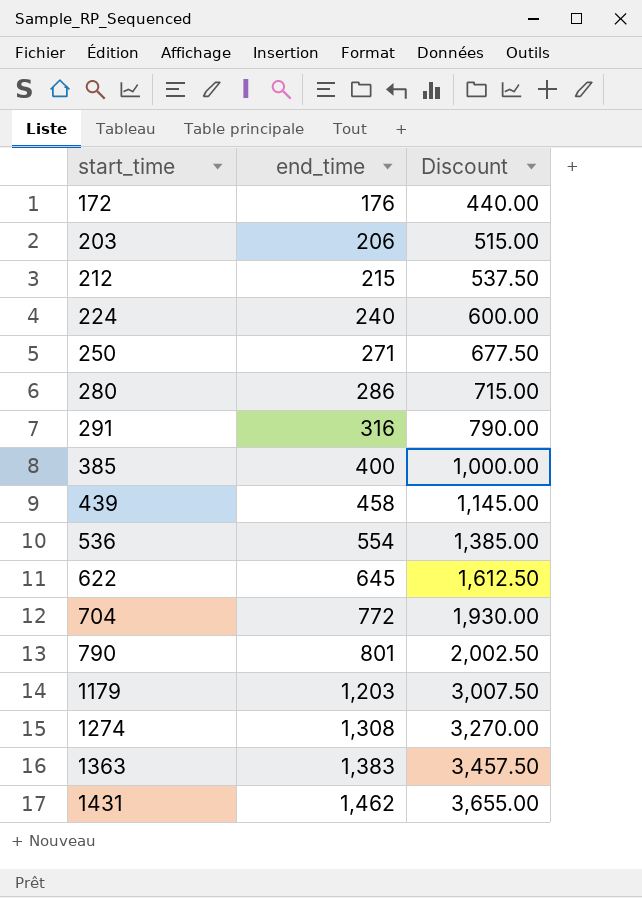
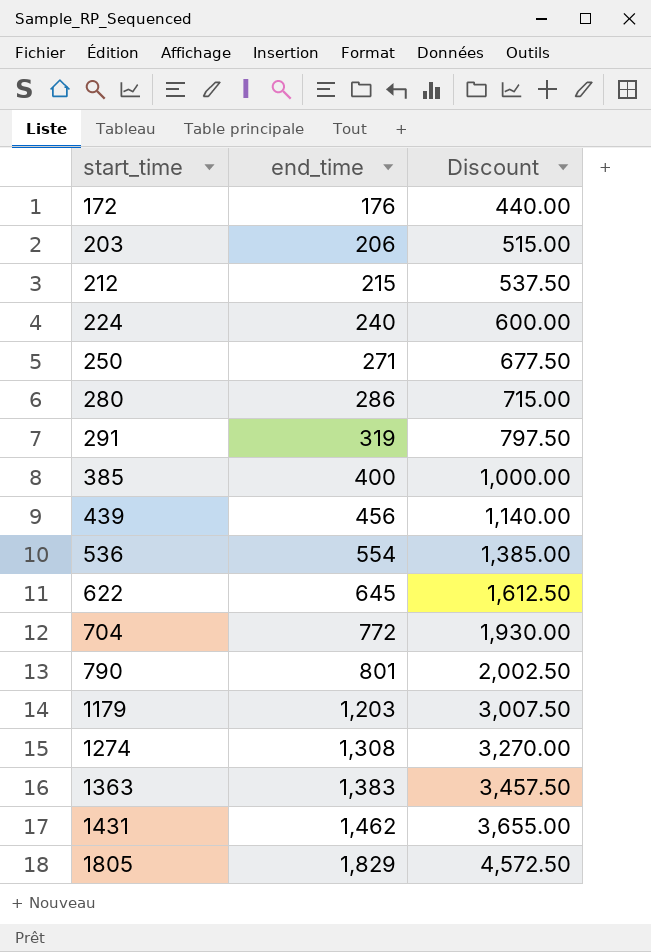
291 | end_time: 316 -> 319
291 | Discount: 790.00 -> 797.50
439 | end_time: 458 -> 456
439 | Discount: 1,145.00 -> 1,140.00
row 1805: none -> 1,829 | 4,572.50

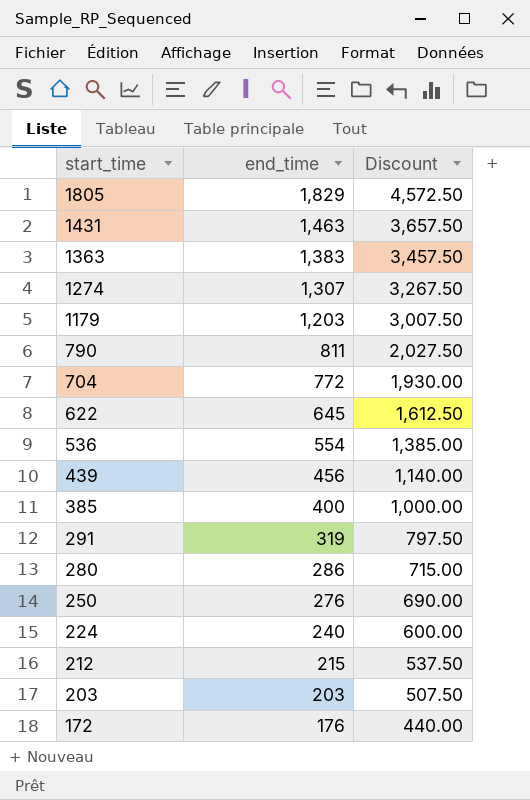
row order: start_time ascending -> start_time descending
1431 | end_time: 1,462 -> 1,463
1431 | Discount: 3,655.00 -> 3,657.50
1274 | end_time: 1,308 -> 1,307
1274 | Discount: 3,270.00 -> 3,267.50
790 | end_time: 801 -> 811
790 | Discount: 2,002.50 -> 2,027.50
250 | end_time: 271 -> 276
250 | Discount: 677.50 -> 690.00
203 | end_time: 206 -> 203
203 | Discount: 515.00 -> 507.50

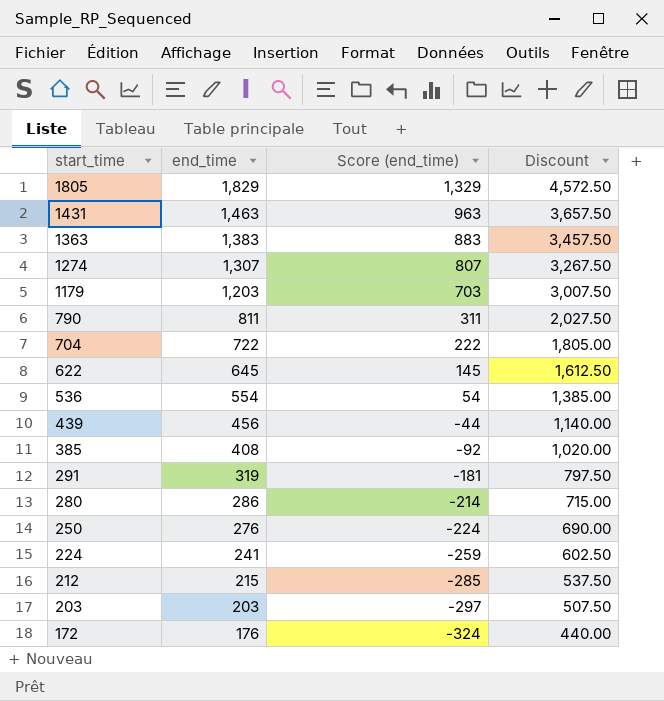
column Score (end_time) | formula: none -> [end_time] - 500
704 | end_time: 772 -> 722
704 | Discount: 1,930.00 -> 1,805.00
385 | end_time: 400 -> 408
385 | Discount: 1,000.00 -> 1,020.00
224 | end_time: 240 -> 241
224 | Discount: 600.00 -> 602.50

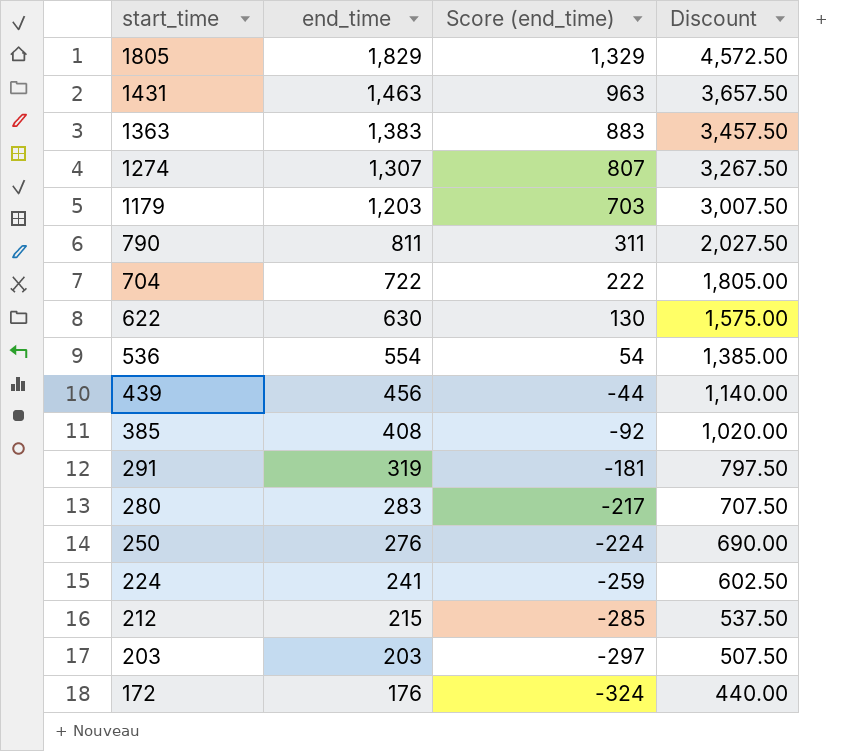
622 | end_time: 645 -> 630
622 | Score (end_time): 145 -> 130
622 | Discount: 1,612.50 -> 1,575.00
280 | end_time: 286 -> 283
280 | Score (end_time): -214 -> -217
280 | Discount: 715.00 -> 707.50

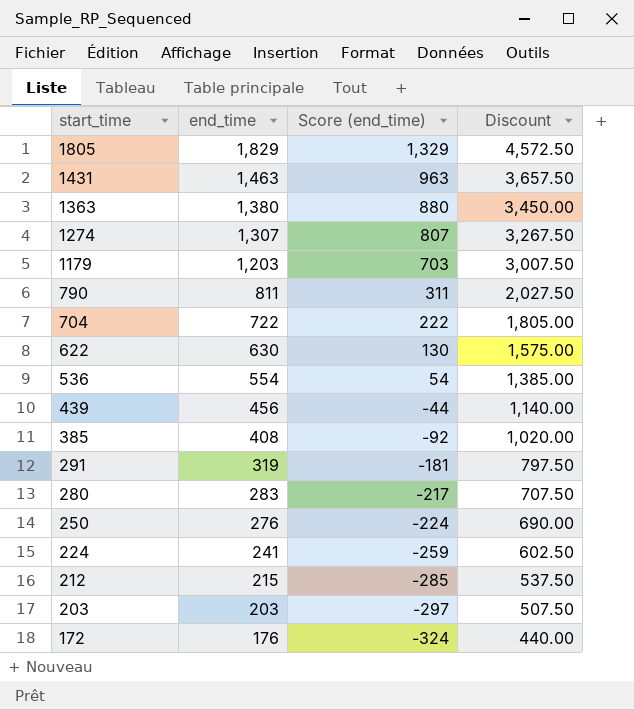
1363 | end_time: 1,383 -> 1,380
1363 | Score (end_time): 883 -> 880
1363 | Discount: 3,457.50 -> 3,450.00

